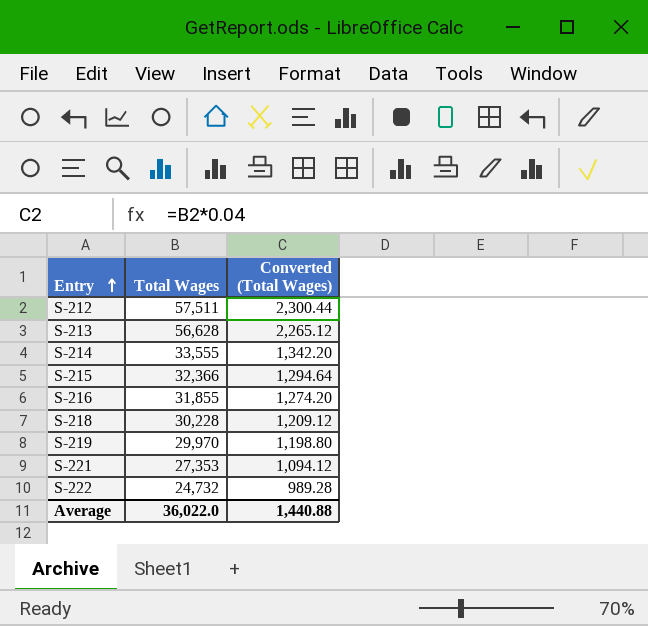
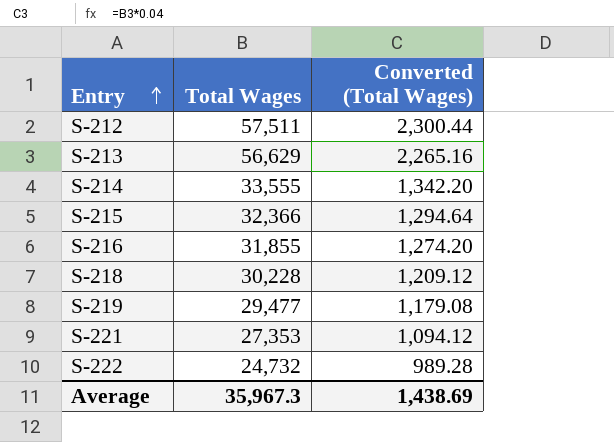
S-213 | Total Wages: 56,628 -> 56,629
S-213 | Converted (Total Wages): 2,265.12 -> 2,265.16
S-219 | Total Wages: 29,970 -> 29,477
S-219 | Converted (Total Wages): 1,198.80 -> 1,179.08
Average | Total Wages: 36,022.0 -> 35,967.3
Average | Converted (Total Wages): 1,440.88 -> 1,438.69

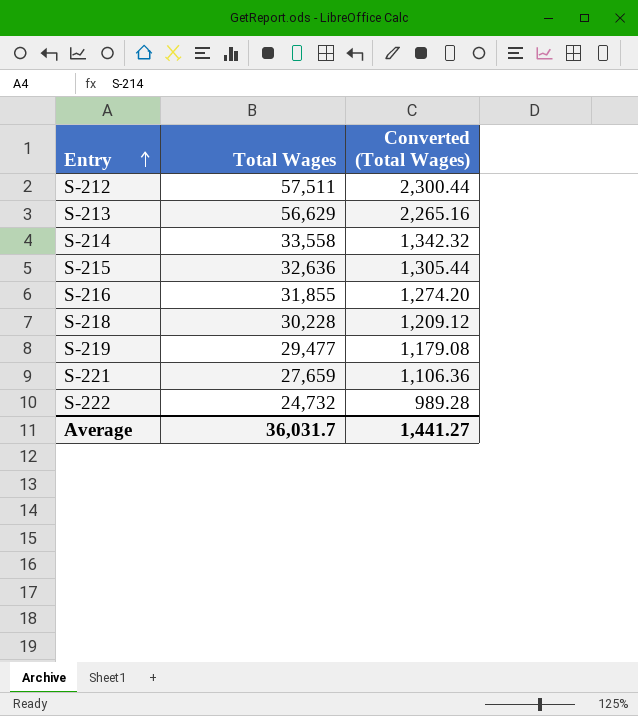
S-214 | Total Wages: 33,555 -> 33,558
S-214 | Converted (Total Wages): 1,342.20 -> 1,342.32
S-215 | Total Wages: 32,366 -> 32,636
S-215 | Converted (Total Wages): 1,294.64 -> 1,305.44
S-221 | Total Wages: 27,353 -> 27,659
S-221 | Converted (Total Wages): 1,094.12 -> 1,106.36
Average | Total Wages: 35,967.3 -> 36,031.7
Average | Converted (Total Wages): 1,438.69 -> 1,441.27

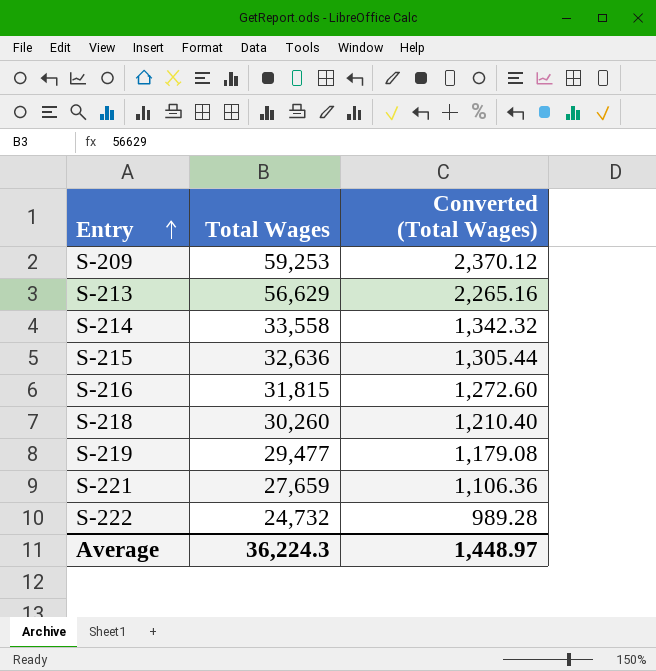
row S-212: 57,511 | 2,300.44 -> none
row S-209: none -> 59,253 | 2,370.12
S-216 | Total Wages: 31,855 -> 31,815
S-216 | Converted (Total Wages): 1,274.20 -> 1,272.60
S-218 | Total Wages: 30,228 -> 30,260
S-218 | Converted (Total Wages): 1,209.12 -> 1,210.40
Average | Total Wages: 36,031.7 -> 36,224.3
Average | Converted (Total Wages): 1,441.27 -> 1,448.97

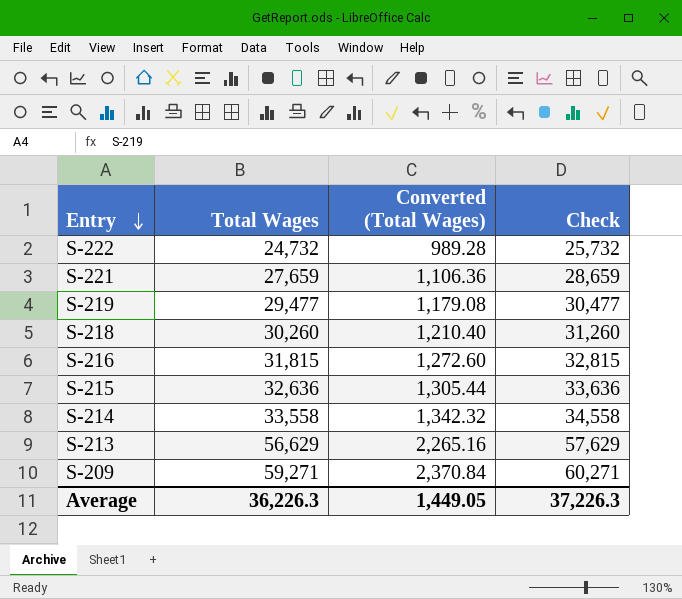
row order: Entry ascending -> Entry descending
column Check | formula: none -> [Total Wages] + 1000
S-209 | Total Wages: 59,253 -> 59,271
S-209 | Converted (Total Wages): 2,370.12 -> 2,370.84
Average | Total Wages: 36,224.3 -> 36,226.3
Average | Converted (Total Wages): 1,448.97 -> 1,449.05

